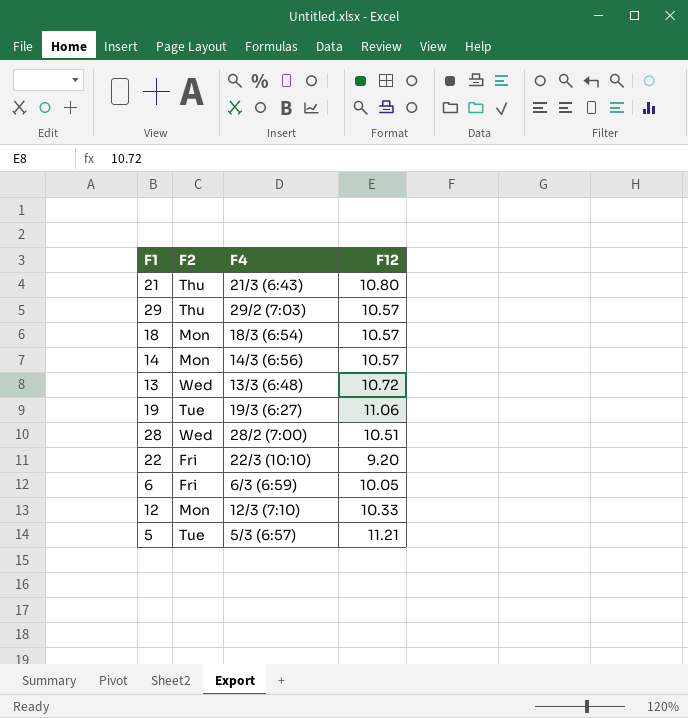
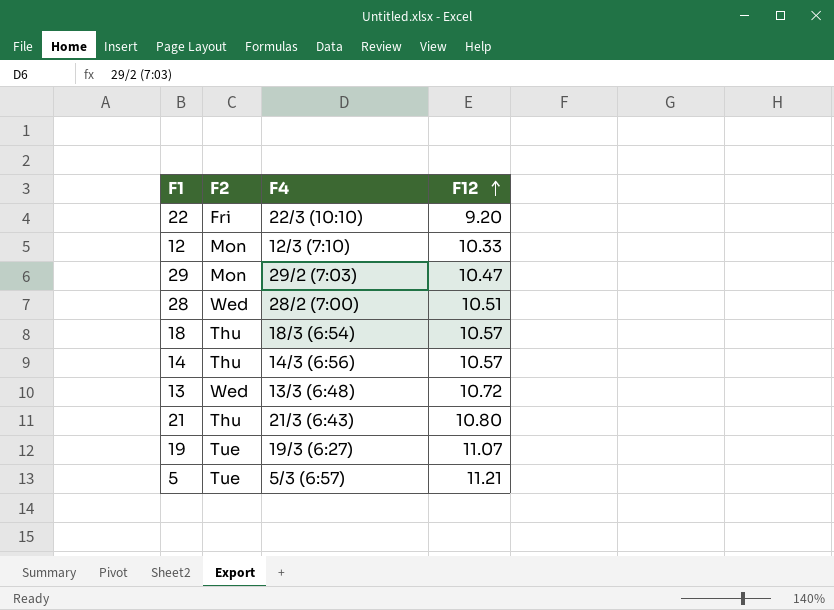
row order: none -> F12 ascending
row 6: Fri | 6/3 (6:59) | 10.05 -> none
29 | F2: Thu -> Mon
29 | F12: 10.57 -> 10.47
18 | F2: Mon -> Thu
14 | F2: Mon -> Thu
19 | F12: 11.06 -> 11.07

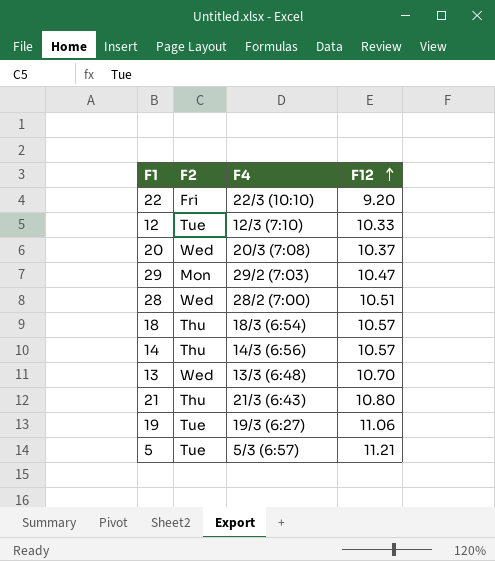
12 | F2: Mon -> Tue
row 20: none -> Wed | 20/3 (7:08) | 10.37
13 | F12: 10.72 -> 10.70
19 | F12: 11.07 -> 11.06

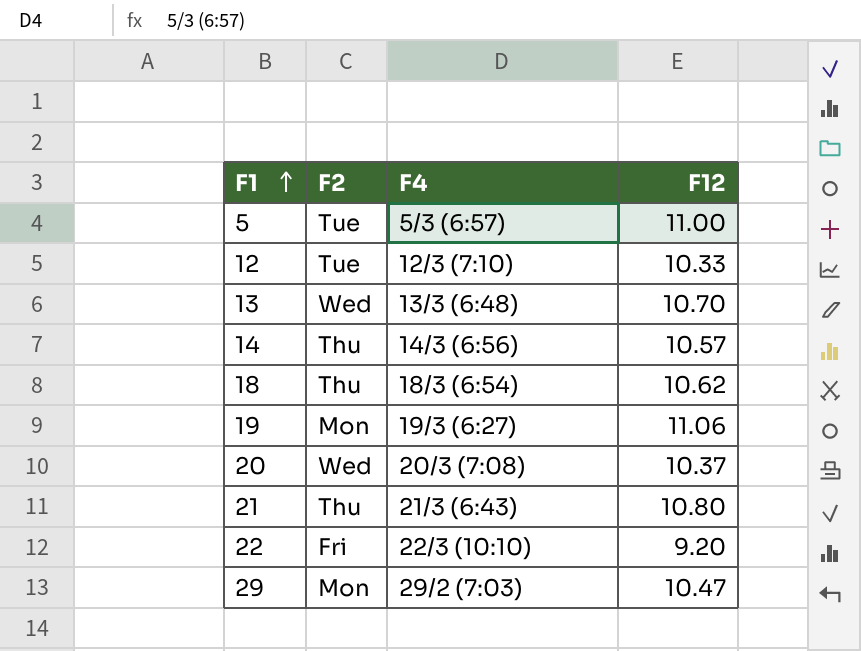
row order: F12 ascending -> F1 ascending
row 28: Wed | 28/2 (7:00) | 10.51 -> none
5 | F12: 11.21 -> 11.00
18 | F12: 10.57 -> 10.62
19 | F2: Tue -> Mon

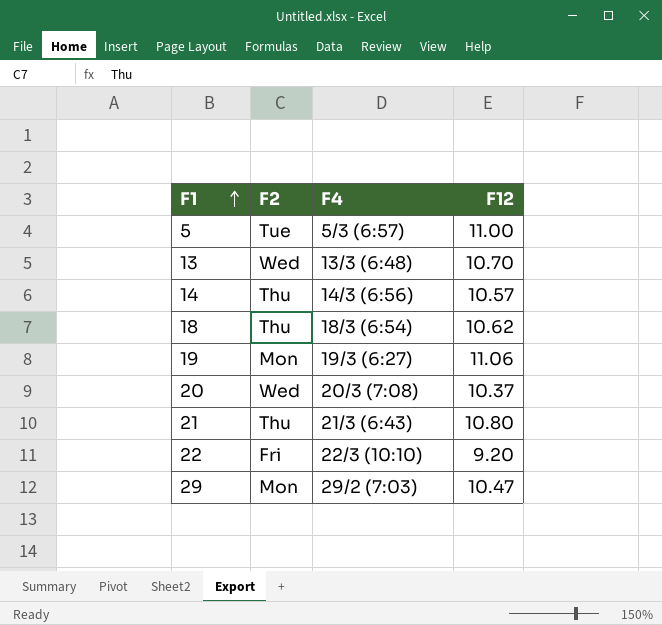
row 12: Tue | 12/3 (7:10) | 10.33 -> none

